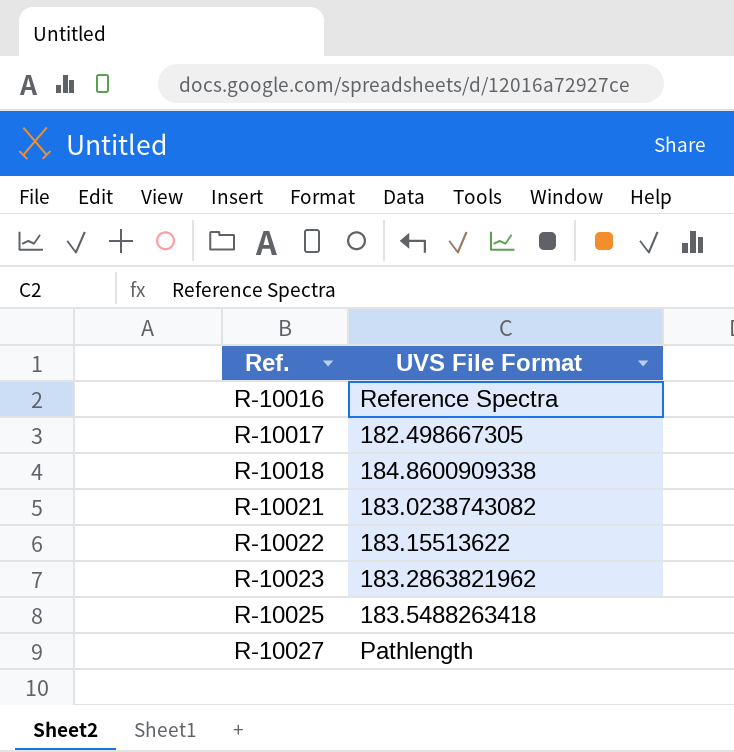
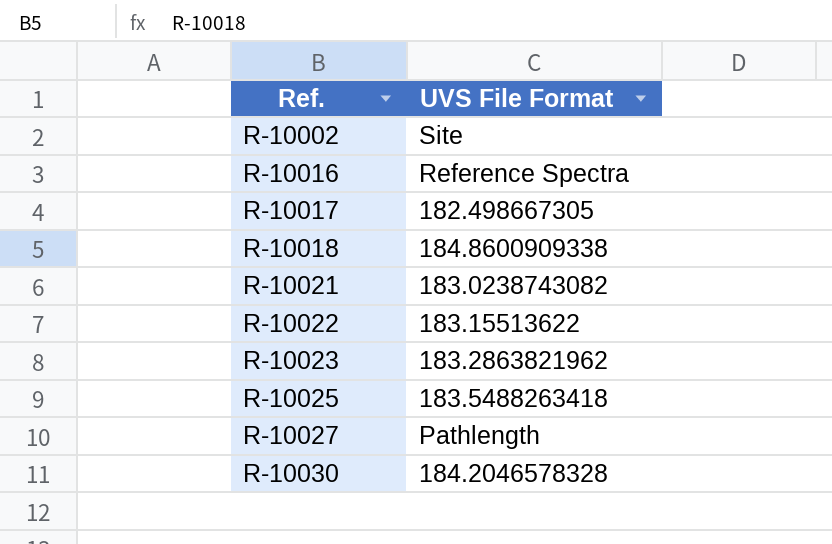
row R-10002: none -> Site
row R-10030: none -> 184.2046578328

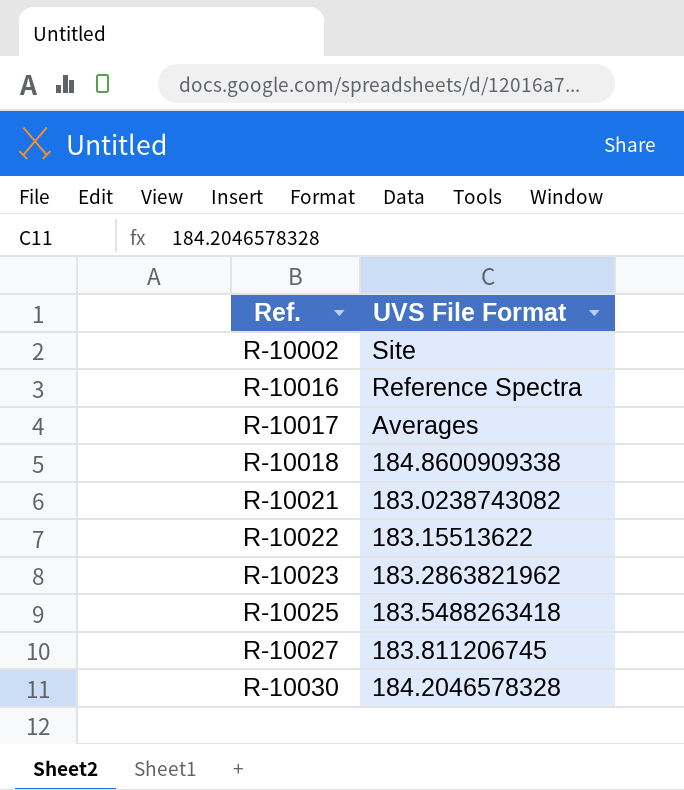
R-10017 | UVS File Format: 182.498667305 -> Averages
R-10027 | UVS File Format: Pathlength -> 183.811206745

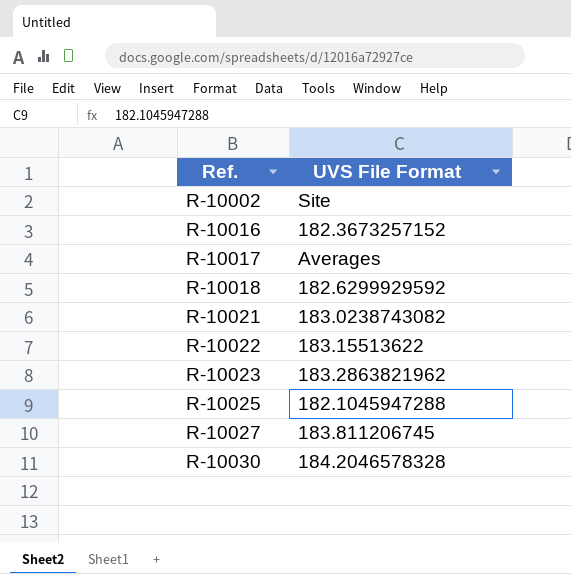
R-10016 | UVS File Format: Reference Spectra -> 182.3673257152
R-10018 | UVS File Format: 184.8600909338 -> 182.6299929592
R-10025 | UVS File Format: 183.5488263418 -> 182.1045947288

